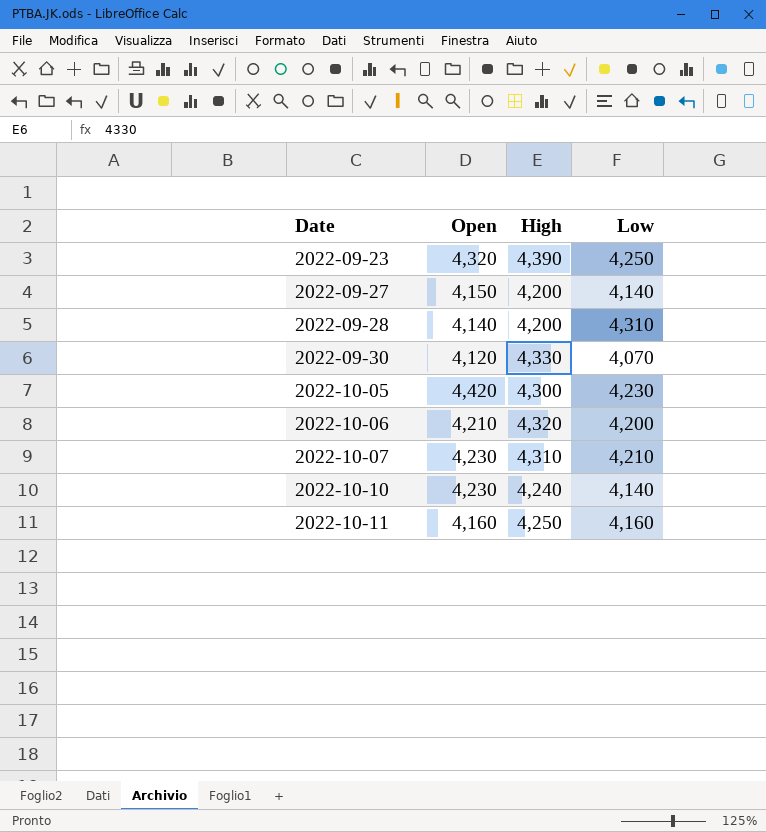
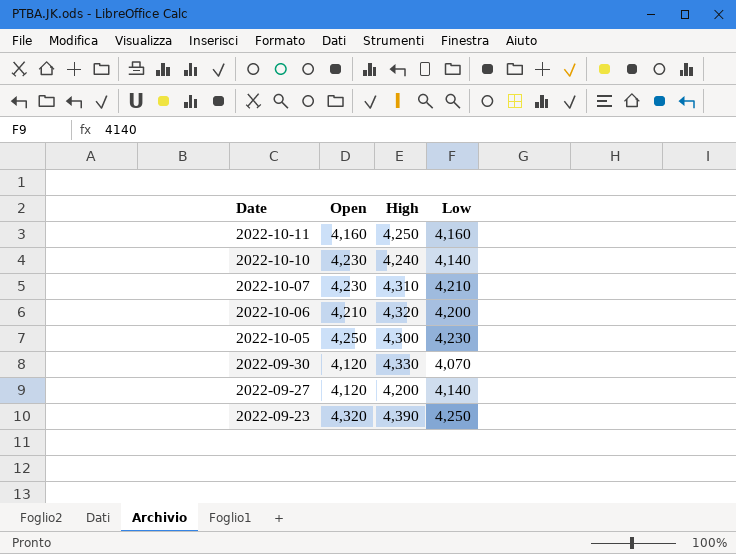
row order: Date ascending -> Date descending
row 2022-09-28: 4,140 | 4,200 | 4,310 -> none
2022-10-05 | Open: 4,420 -> 4,250
2022-09-27 | Open: 4,150 -> 4,120

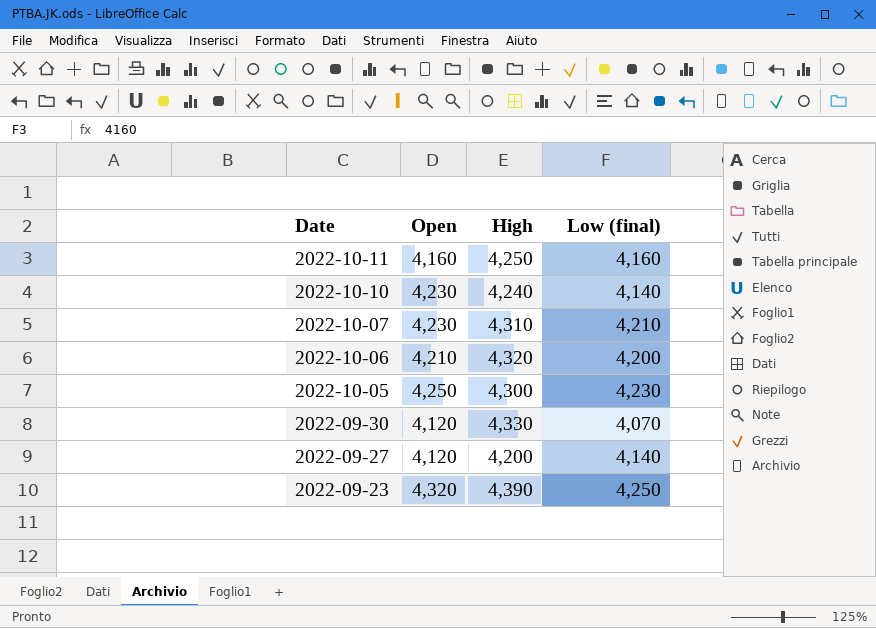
column name: Low -> Low (final)

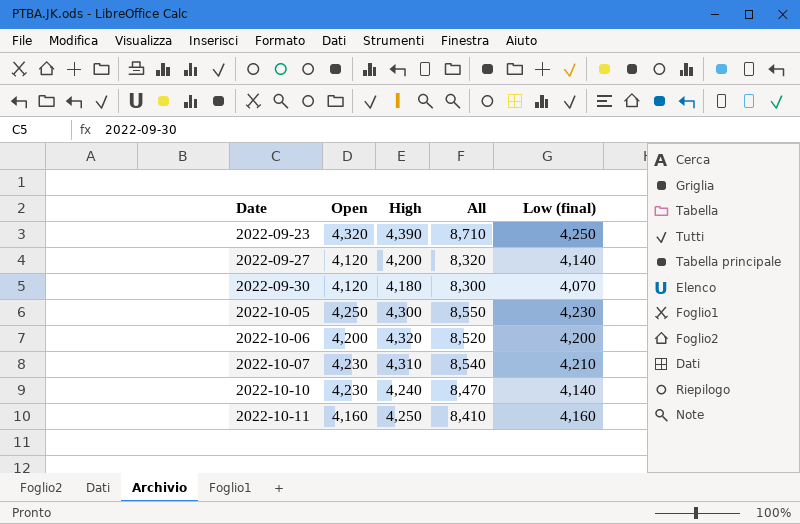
row order: Date descending -> Date ascending
column All | formula: none -> [Open] + [High]
2022-09-30 | High: 4,330 -> 4,180
2022-10-06 | Open: 4,210 -> 4,200

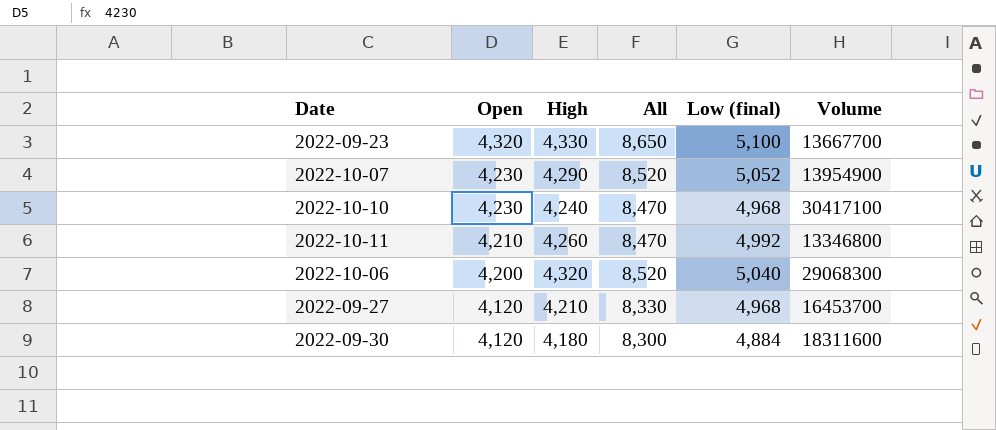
row order: Date ascending -> Open descending
column Volume | position: none -> 6
row 2022-10-05: 4,250 | 4,300 | 8,550 | 4,230 -> none
2022-09-23 | High: 4,390 -> 4,330
2022-09-23 | All: 8,710 -> 8,650
2022-09-23 | Low (final): 4,250 -> 5,100
2022-10-07 | High: 4,310 -> 4,290
2022-10-07 | All: 8,540 -> 8,520
2022-10-07 | Low (final): 4,210 -> 5,052
2022-10-10 | Low (final): 4,140 -> 4,968
2022-10-11 | Open: 4,160 -> 4,210
2022-10-11 | High: 4,250 -> 4,260
2022-10-11 | All: 8,410 -> 8,470
2022-10-11 | Low (final): 4,160 -> 4,992
2022-10-06 | Low (final): 4,200 -> 5,040
2022-09-27 | High: 4,200 -> 4,210
2022-09-27 | All: 8,320 -> 8,330
2022-09-27 | Low (final): 4,140 -> 4,968
2022-09-30 | Low (final): 4,070 -> 4,884

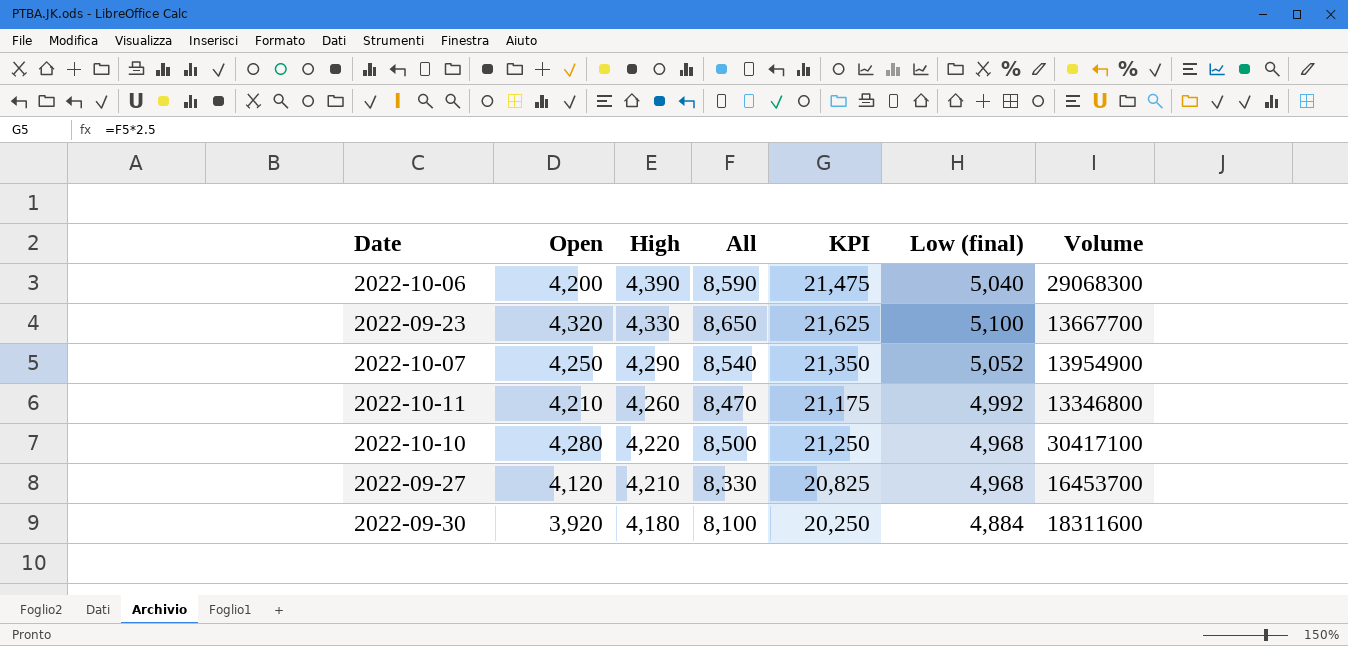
row order: Open descending -> High descending
column KPI | formula: none -> [All] * 2.5
2022-10-06 | High: 4,320 -> 4,390
2022-10-06 | All: 8,520 -> 8,590
2022-10-07 | Open: 4,230 -> 4,250
2022-10-07 | All: 8,520 -> 8,540
2022-10-10 | Open: 4,230 -> 4,280
2022-10-10 | High: 4,240 -> 4,220
2022-10-10 | All: 8,470 -> 8,500
2022-09-30 | Open: 4,120 -> 3,920
2022-09-30 | All: 8,300 -> 8,100

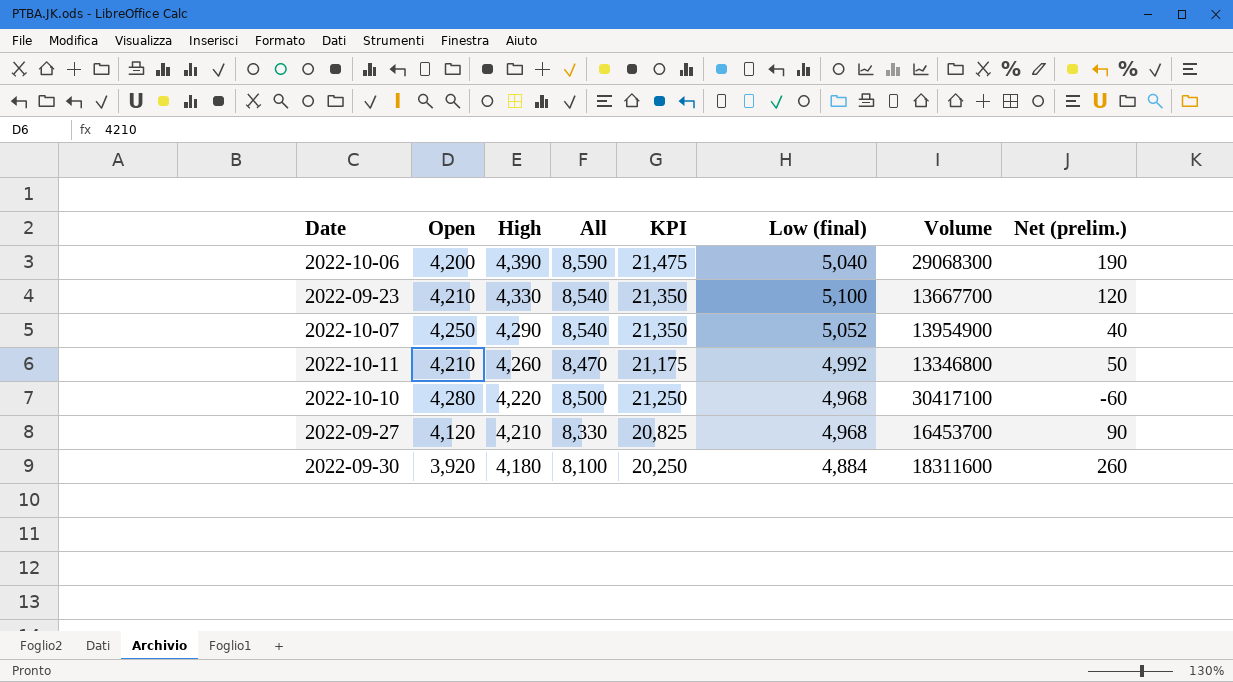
column Net (prelim.) | formula: none -> [High] - [Open]
2022-09-23 | Open: 4,320 -> 4,210
2022-09-23 | All: 8,650 -> 8,540
2022-09-23 | KPI: 21,625 -> 21,350

